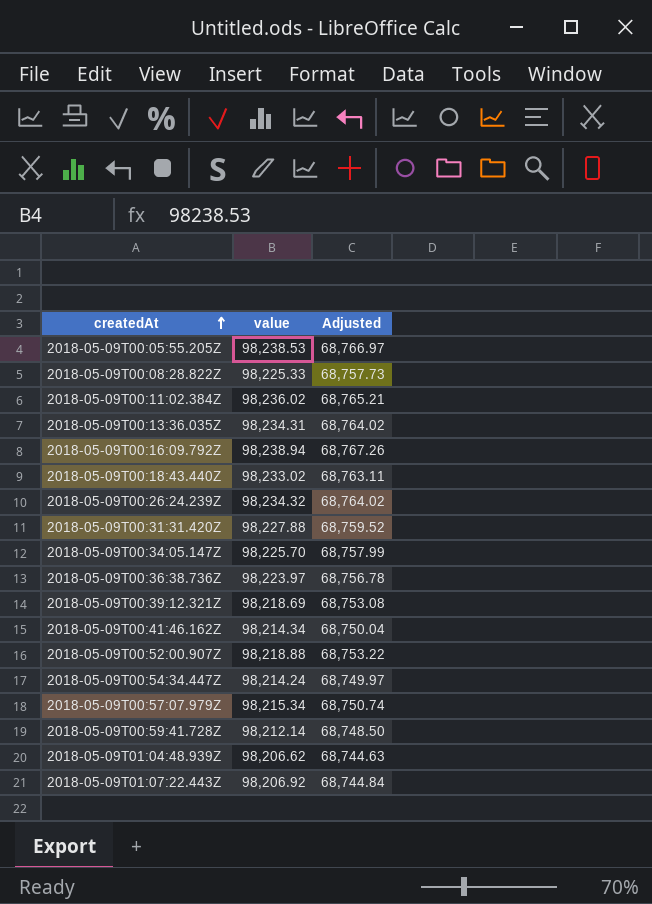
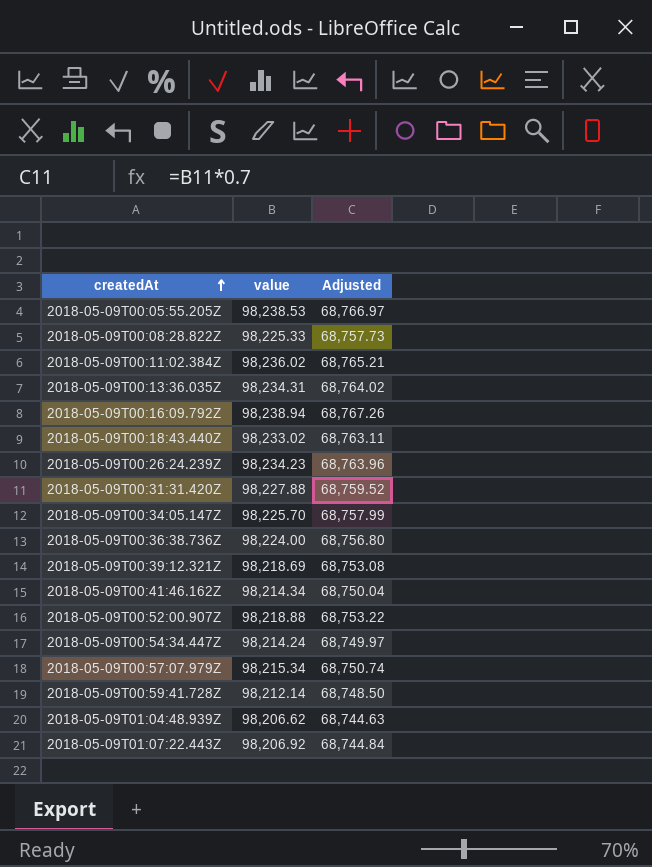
2018-05-09T00:26:24.239Z | value: 98,234.32 -> 98,234.23
2018-05-09T00:26:24.239Z | Adjusted: 68,764.02 -> 68,763.96
2018-05-09T00:36:38.736Z | value: 98,223.97 -> 98,224.00
2018-05-09T00:36:38.736Z | Adjusted: 68,756.78 -> 68,756.80

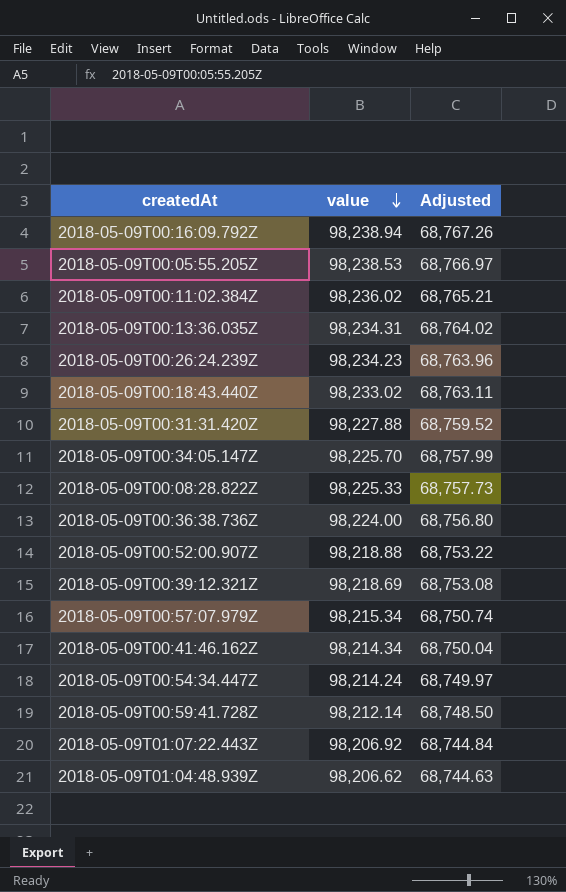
row order: createdAt ascending -> value descending

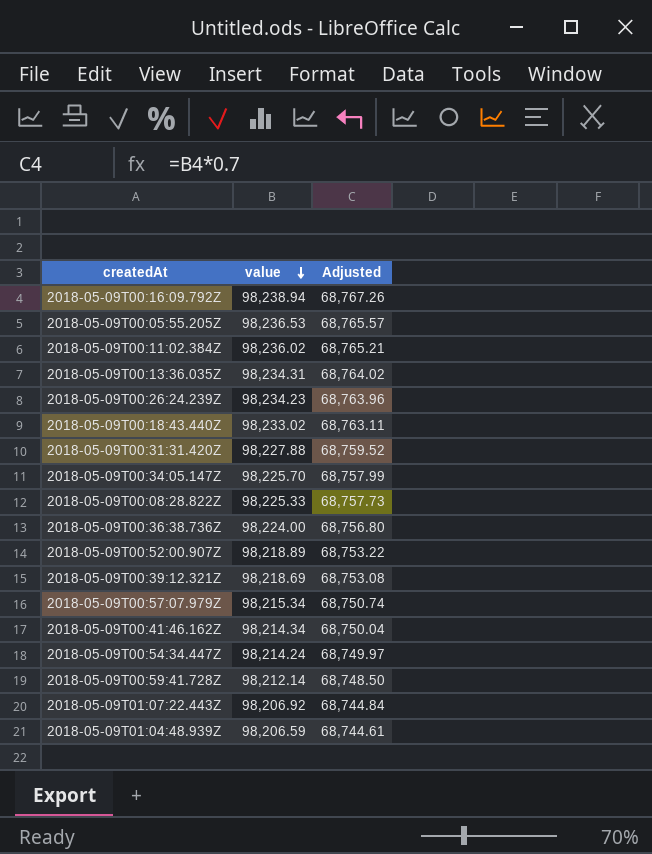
2018-05-09T00:05:55.205Z | value: 98,238.53 -> 98,236.53
2018-05-09T00:05:55.205Z | Adjusted: 68,766.97 -> 68,765.57
2018-05-09T00:52:00.907Z | value: 98,218.88 -> 98,218.89
2018-05-09T01:04:48.939Z | value: 98,206.62 -> 98,206.59
2018-05-09T01:04:48.939Z | Adjusted: 68,744.63 -> 68,744.61

